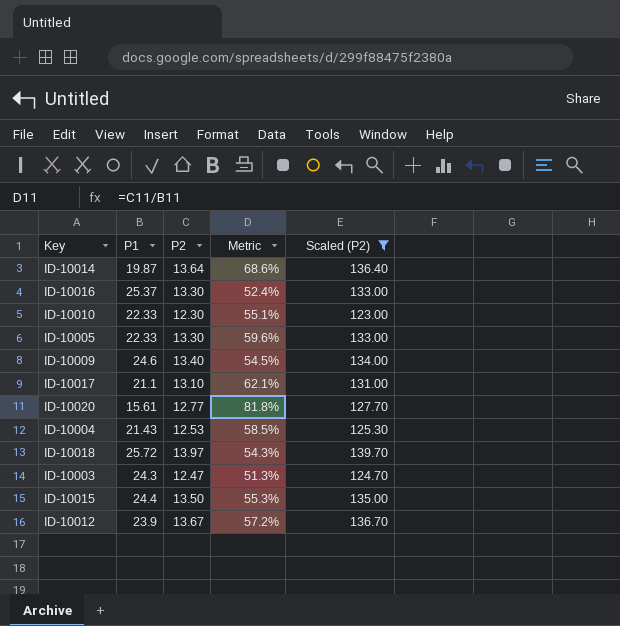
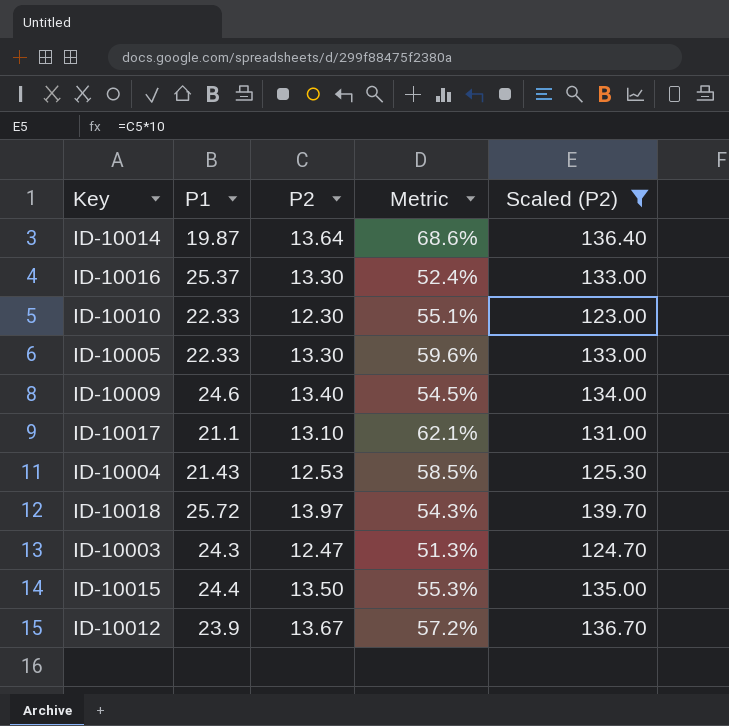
row ID-10020: 15.61 | 12.77 | 81.8% | 127.70 -> none

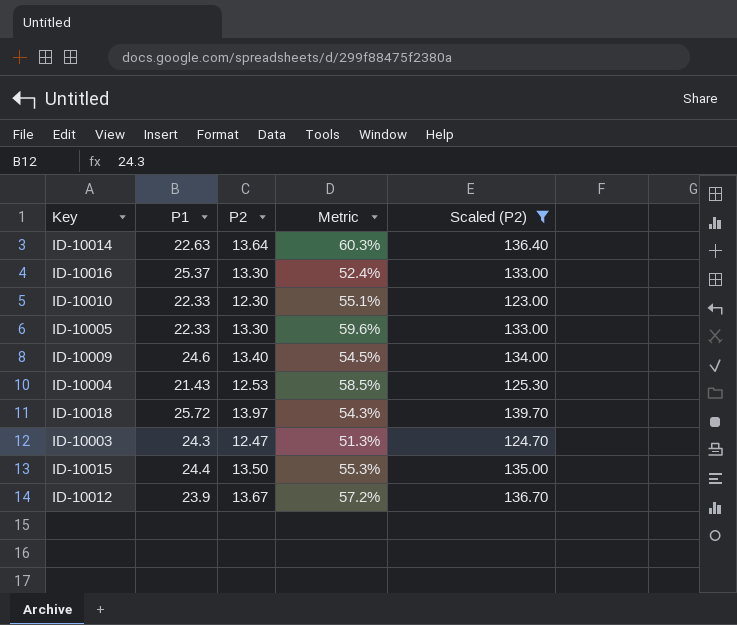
row ID-10017: 21.1 | 13.10 | 62.1% | 131.00 -> none
ID-10014 | P1: 19.87 -> 22.63
ID-10014 | Metric: 68.6% -> 60.3%

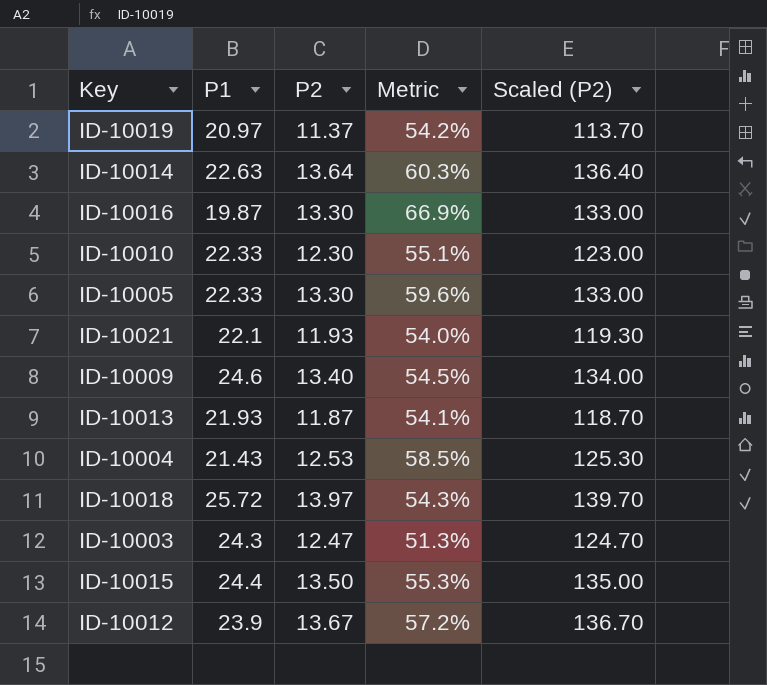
filter: Scaled (P2) >= 123.00 -> none
ID-10016 | P1: 25.37 -> 19.87
ID-10016 | Metric: 52.4% -> 66.9%

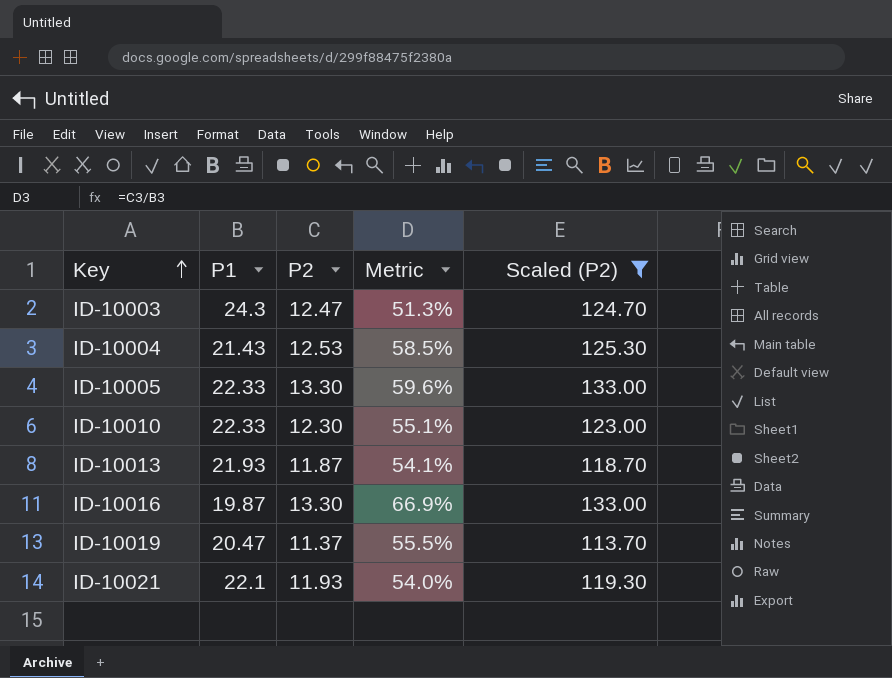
filter: none -> Scaled (P2) <= 133.00
row order: none -> Key ascending
ID-10019 | P1: 20.97 -> 20.47
ID-10019 | Metric: 54.2% -> 55.5%

